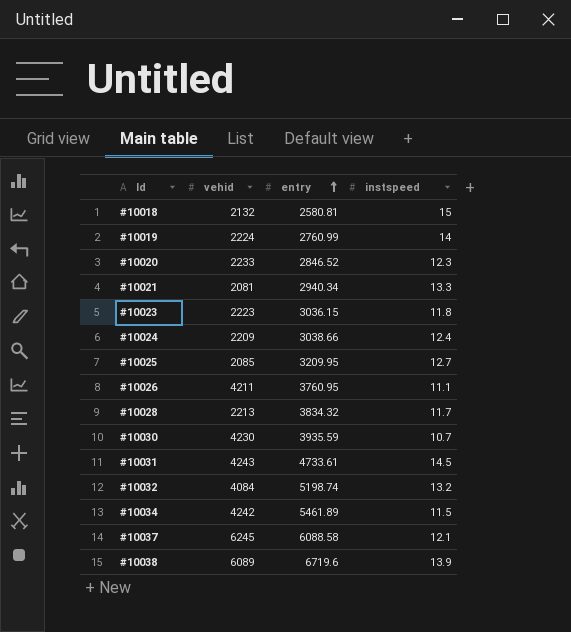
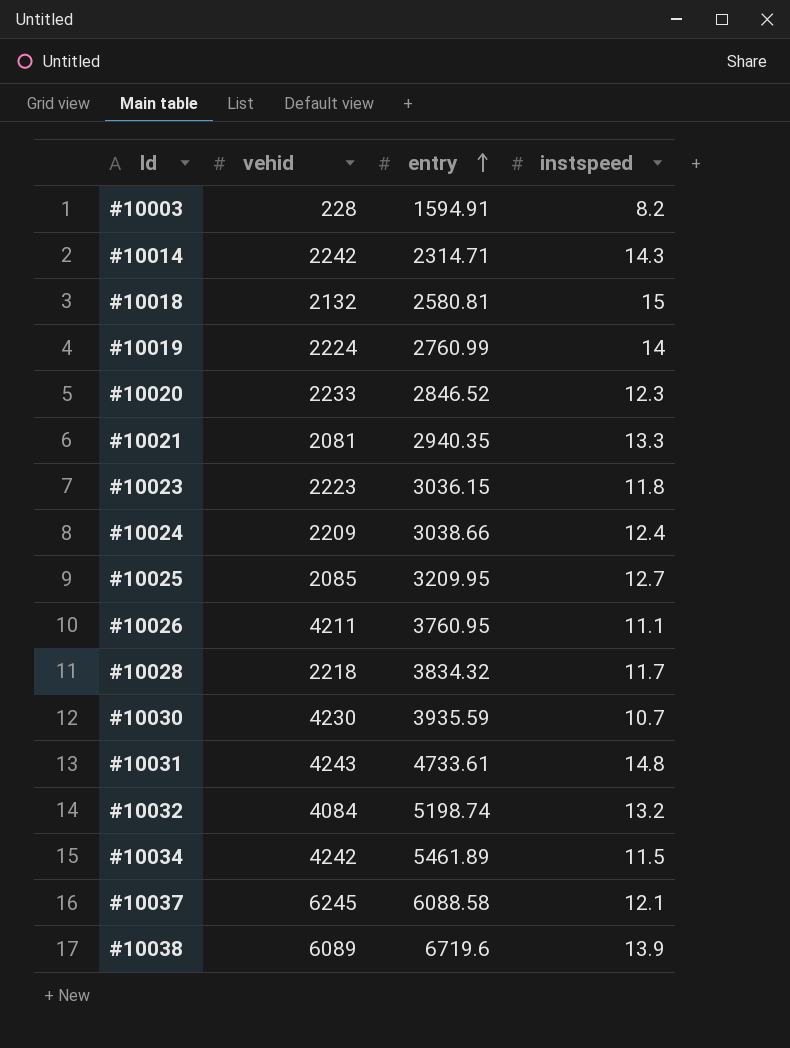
row #10003: none -> 228 | 1594.91 | 8.2
row #10014: none -> 2242 | 2314.71 | 14.3
#10021 | entry: 2940.34 -> 2940.35
#10028 | vehid: 2213 -> 2218
#10031 | instspeed: 14.5 -> 14.8

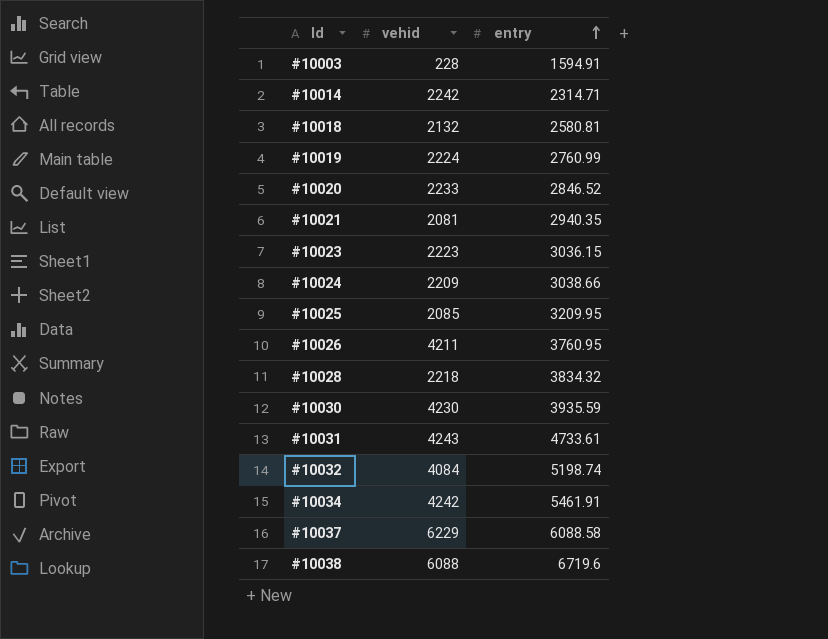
column instspeed | position: 4 -> none
#10034 | entry: 5461.89 -> 5461.91
#10037 | vehid: 6245 -> 6229
#10038 | vehid: 6089 -> 6088

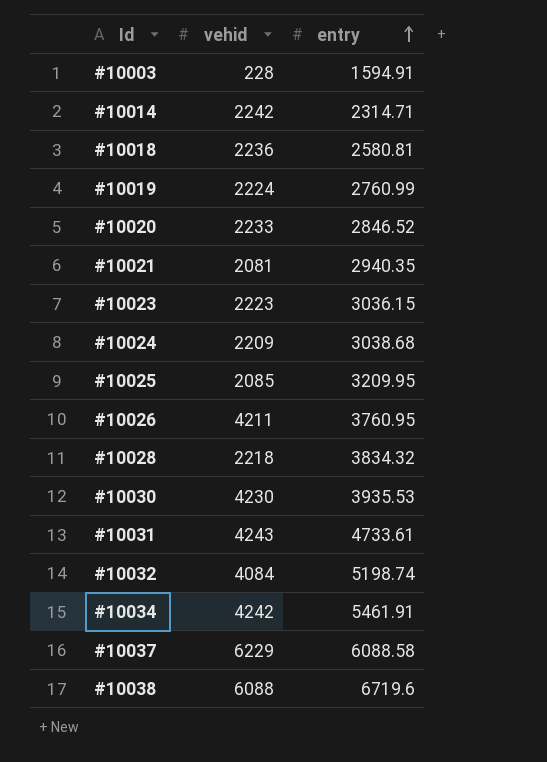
#10018 | vehid: 2132 -> 2236
#10024 | entry: 3038.66 -> 3038.68
#10030 | entry: 3935.59 -> 3935.53

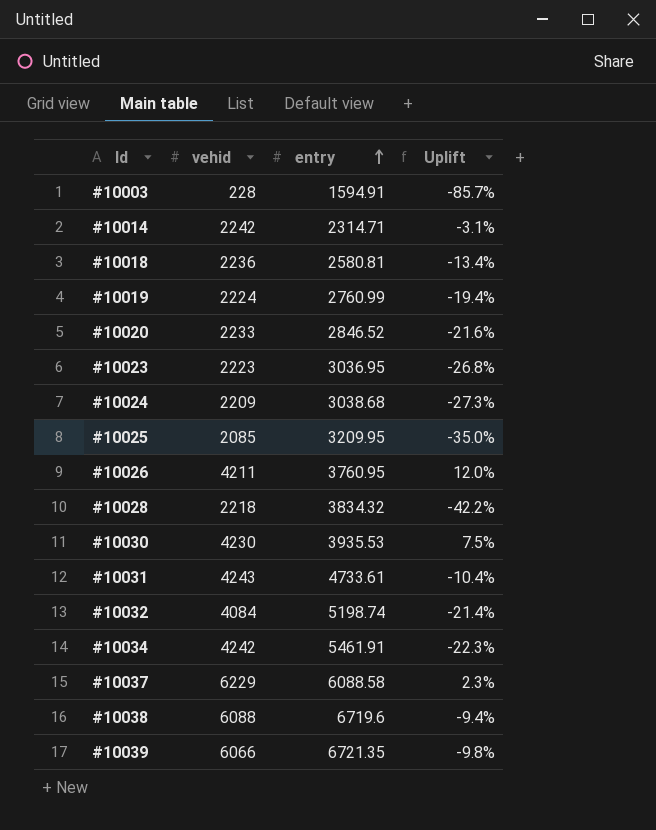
column Uplift | formula: none -> ([vehid] - [entry]) / [entry]
row #10021: 2081 | 2940.35 -> none
#10023 | entry: 3036.15 -> 3036.95
row #10039: none -> 6066 | 6721.35 | -9.8%

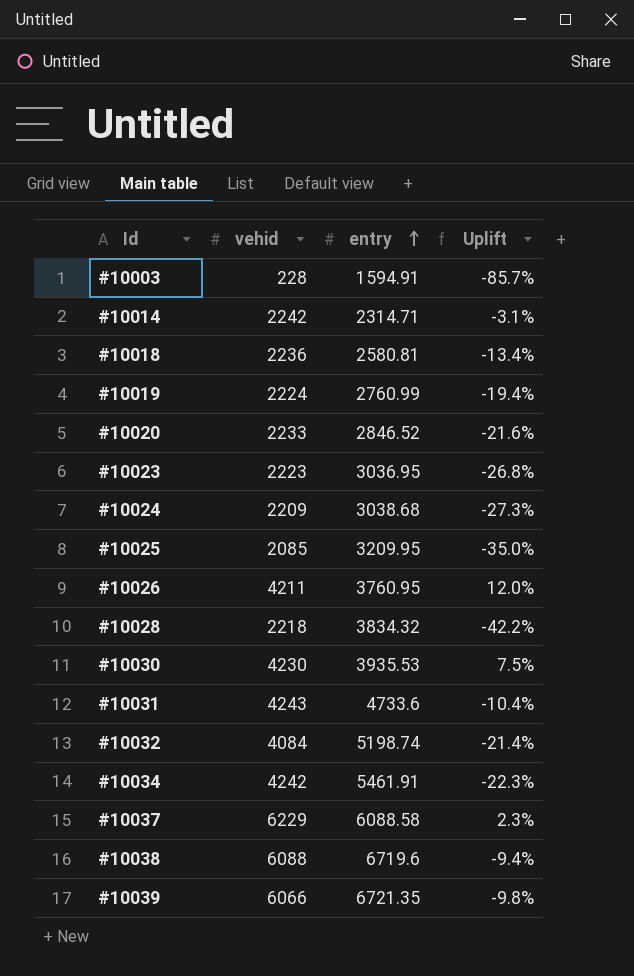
#10031 | entry: 4733.61 -> 4733.6

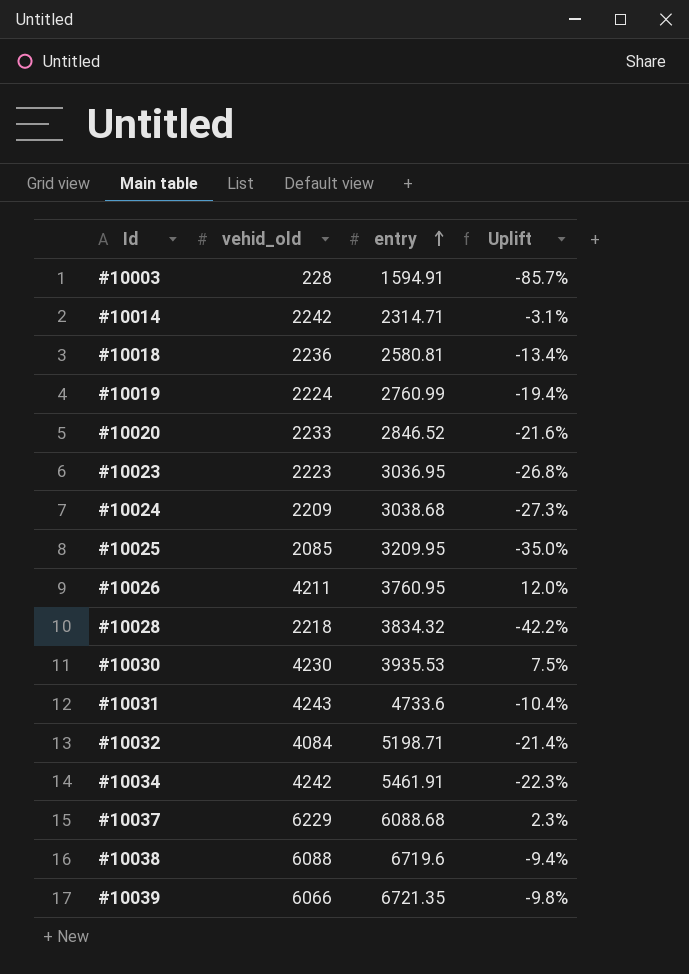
column name: vehid -> vehid_old
#10032 | entry: 5198.74 -> 5198.71
#10037 | entry: 6088.58 -> 6088.68

